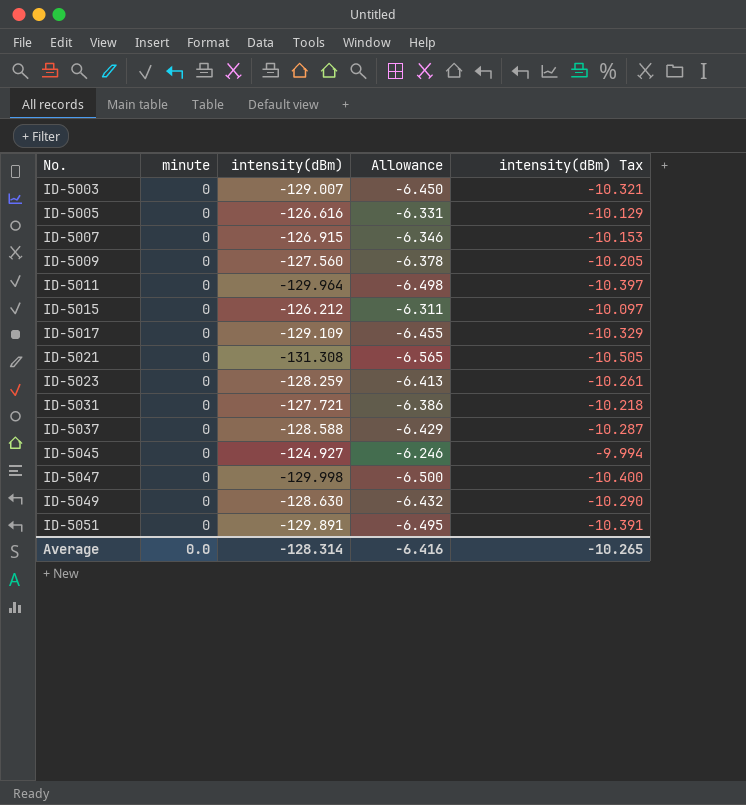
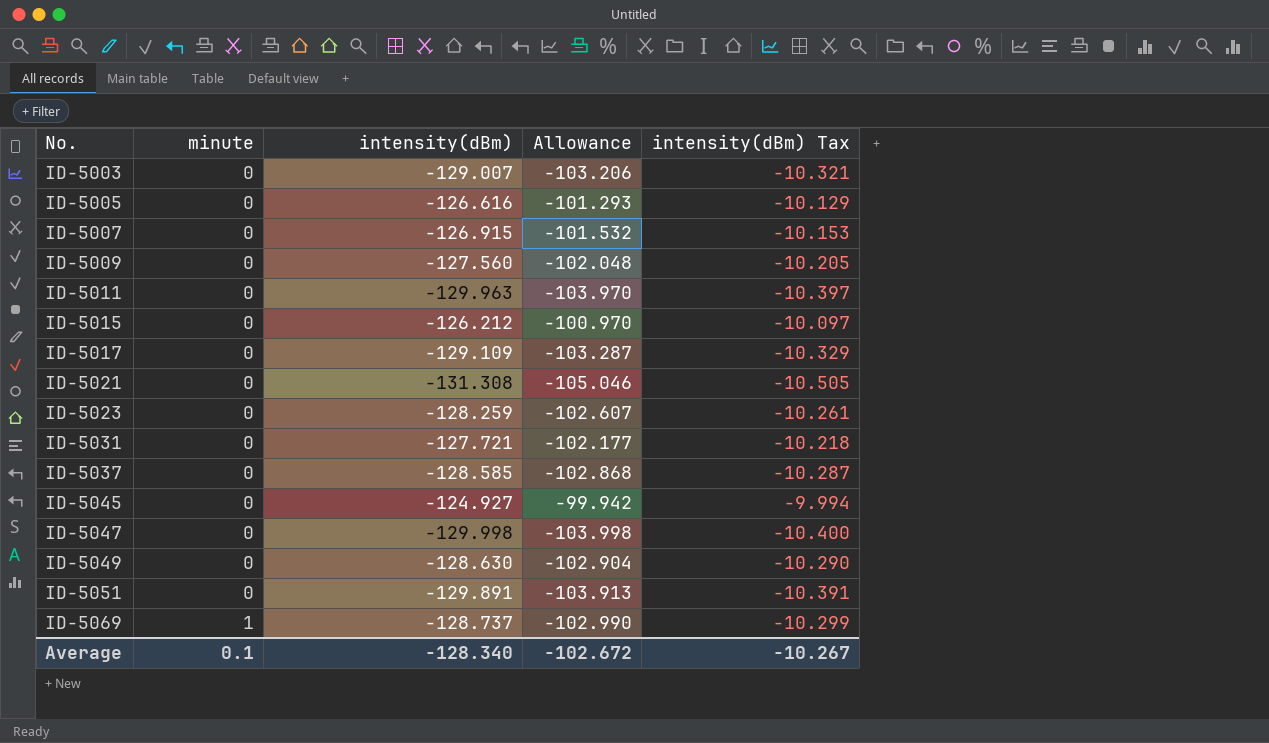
column Allowance | formula: [intensity(dBm)] * 0.05 -> [intensity(dBm)] * 0.8
ID-5011 | intensity(dBm): -129.964 -> -129.963
ID-5037 | intensity(dBm): -128.588 -> -128.585
row ID-5069: none -> 1 | -128.737 | -102.990 | -10.299
Average | minute: 0.0 -> 0.1
Average | intensity(dBm): -128.314 -> -128.340
Average | Allowance: -6.416 -> -102.672
Average | intensity(dBm) Tax: -10.265 -> -10.267

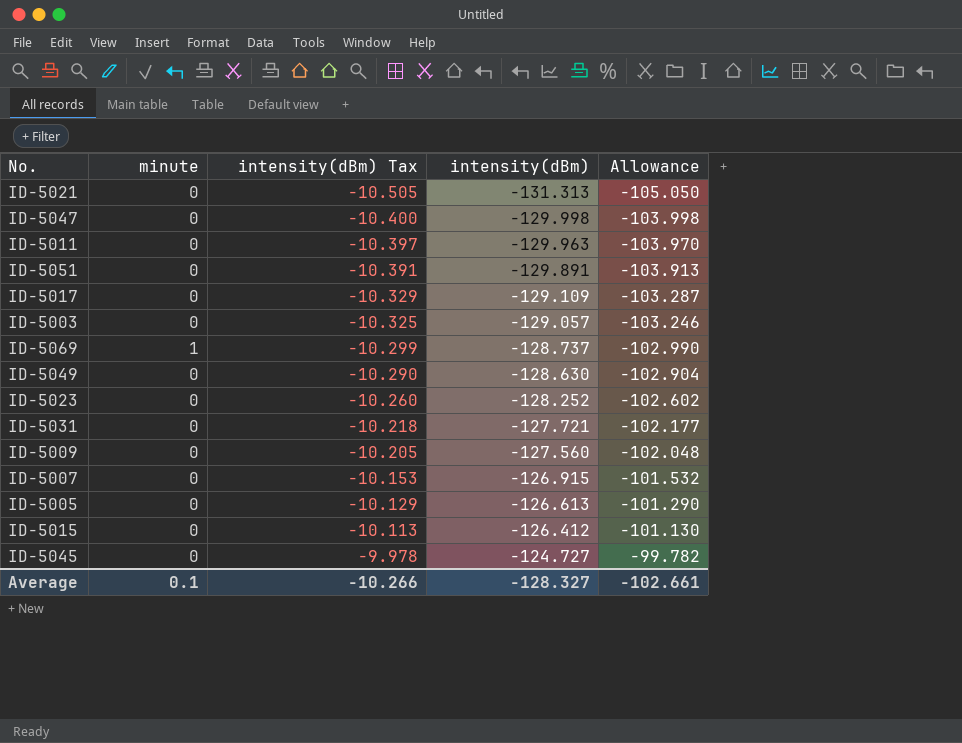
row order: No. ascending -> intensity(dBm) Tax ascending
column intensity(dBm) Tax | position: 5 -> 3
row ID-5037: 0 | -128.585 | -102.868 | -10.287 -> none
ID-5021 | intensity(dBm): -131.308 -> -131.313
ID-5021 | Allowance: -105.046 -> -105.050
ID-5003 | intensity(dBm) Tax: -10.321 -> -10.325
ID-5003 | intensity(dBm): -129.007 -> -129.057
ID-5003 | Allowance: -103.206 -> -103.246
ID-5023 | intensity(dBm) Tax: -10.261 -> -10.260
ID-5023 | intensity(dBm): -128.259 -> -128.252
ID-5023 | Allowance: -102.607 -> -102.602
ID-5005 | intensity(dBm): -126.616 -> -126.613
ID-5005 | Allowance: -101.293 -> -101.290
ID-5015 | intensity(dBm) Tax: -10.097 -> -10.113
ID-5015 | intensity(dBm): -126.212 -> -126.412
ID-5015 | Allowance: -100.970 -> -101.130
ID-5045 | intensity(dBm) Tax: -9.994 -> -9.978
ID-5045 | intensity(dBm): -124.927 -> -124.727
ID-5045 | Allowance: -99.942 -> -99.782
Average | intensity(dBm) Tax: -10.267 -> -10.266
Average | intensity(dBm): -128.340 -> -128.327
Average | Allowance: -102.672 -> -102.661

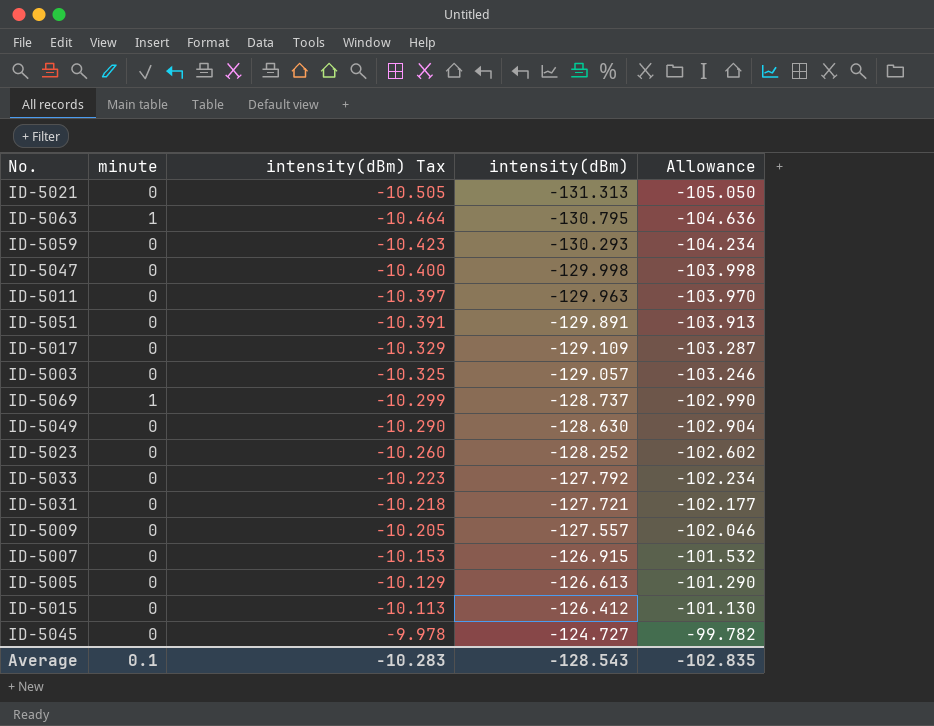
row ID-5063: none -> 1 | -10.464 | -130.795 | -104.636
row ID-5059: none -> 0 | -10.423 | -130.293 | -104.234
row ID-5033: none -> 0 | -10.223 | -127.792 | -102.234
ID-5009 | intensity(dBm): -127.560 -> -127.557
ID-5009 | Allowance: -102.048 -> -102.046
Average | intensity(dBm) Tax: -10.266 -> -10.283
Average | intensity(dBm): -128.327 -> -128.543
Average | Allowance: -102.661 -> -102.835

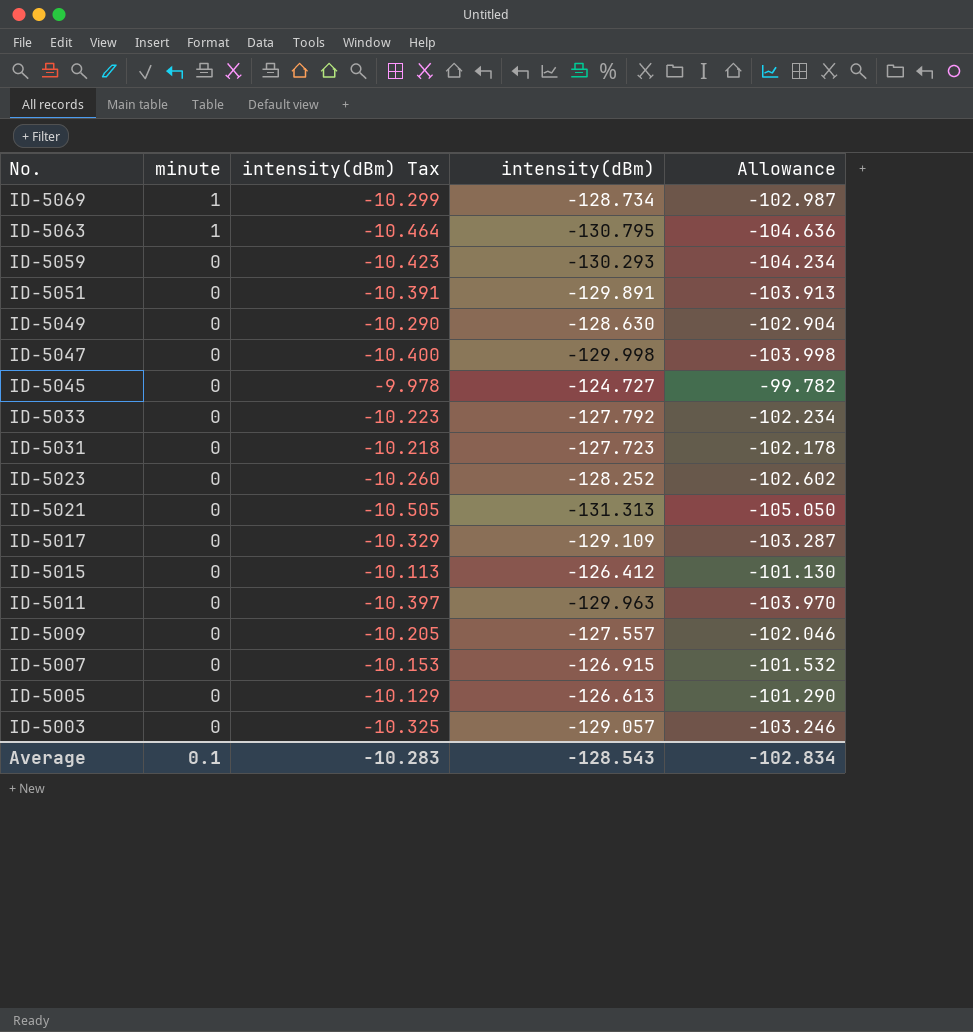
row order: intensity(dBm) Tax ascending -> No. descending
ID-5069 | intensity(dBm): -128.737 -> -128.734
ID-5069 | Allowance: -102.990 -> -102.987
ID-5031 | intensity(dBm): -127.721 -> -127.723
ID-5031 | Allowance: -102.177 -> -102.178
Average | Allowance: -102.835 -> -102.834

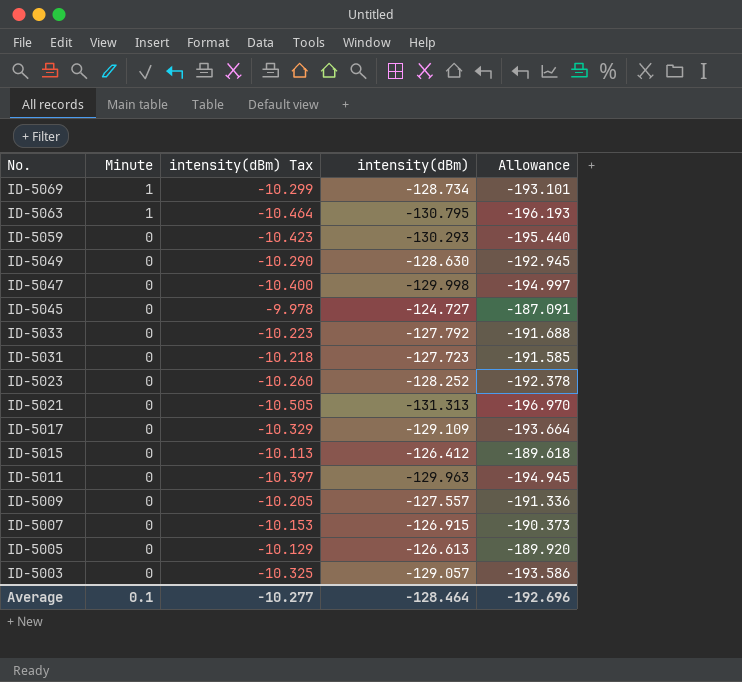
column name: minute -> Minute
column Allowance | formula: [intensity(dBm)] * 0.8 -> [intensity(dBm)] * 1.5
row ID-5051: 0 | -10.391 | -129.891 | -103.913 -> none
Average | intensity(dBm) Tax: -10.283 -> -10.277
Average | intensity(dBm): -128.543 -> -128.464
Average | Allowance: -102.834 -> -192.696

